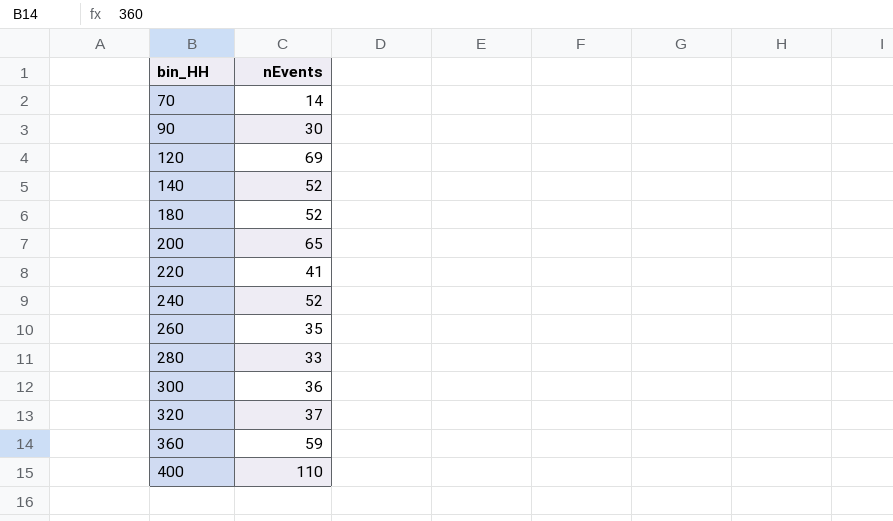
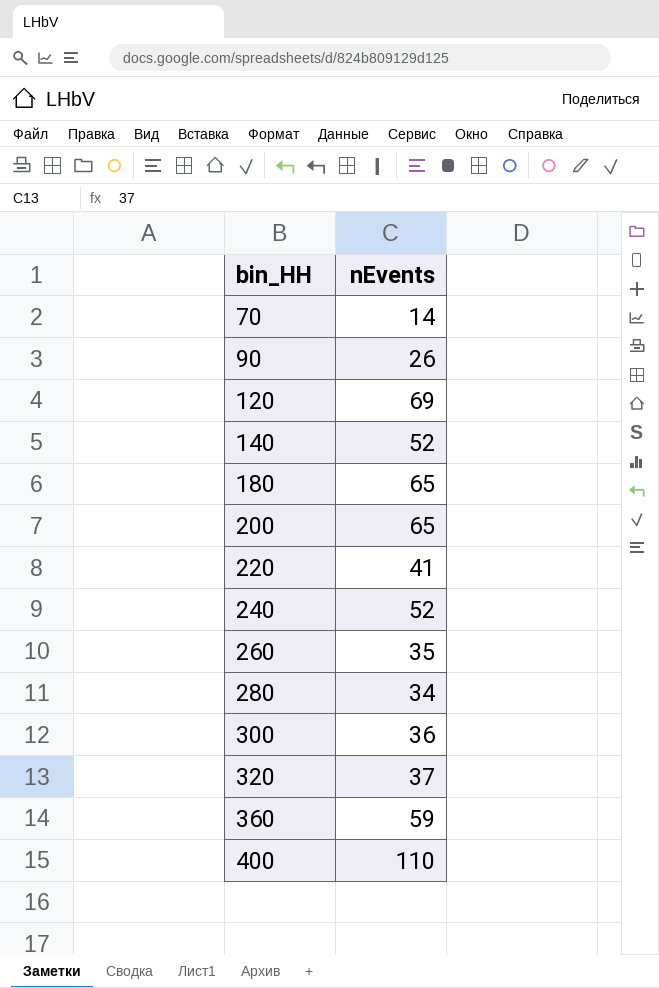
90 | nEvents: 30 -> 26
180 | nEvents: 52 -> 65
280 | nEvents: 33 -> 34

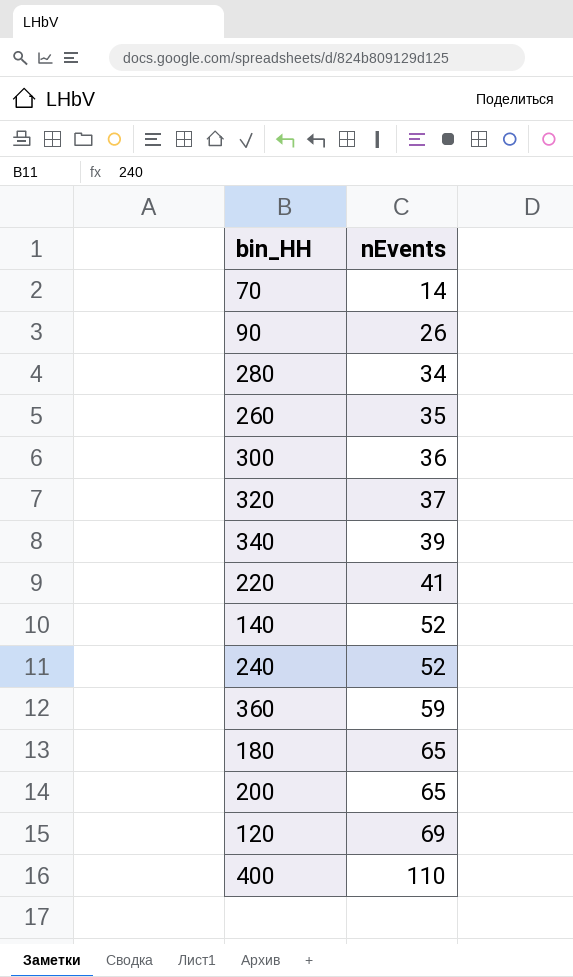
row order: bin_HH ascending -> nEvents ascending
row 340: none -> 39

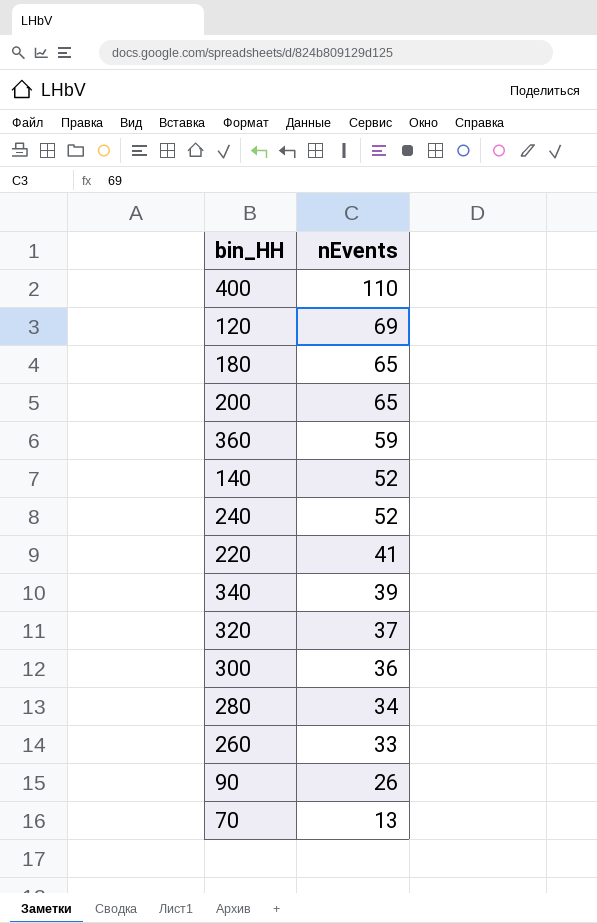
row order: nEvents ascending -> nEvents descending
260 | nEvents: 35 -> 33
70 | nEvents: 14 -> 13

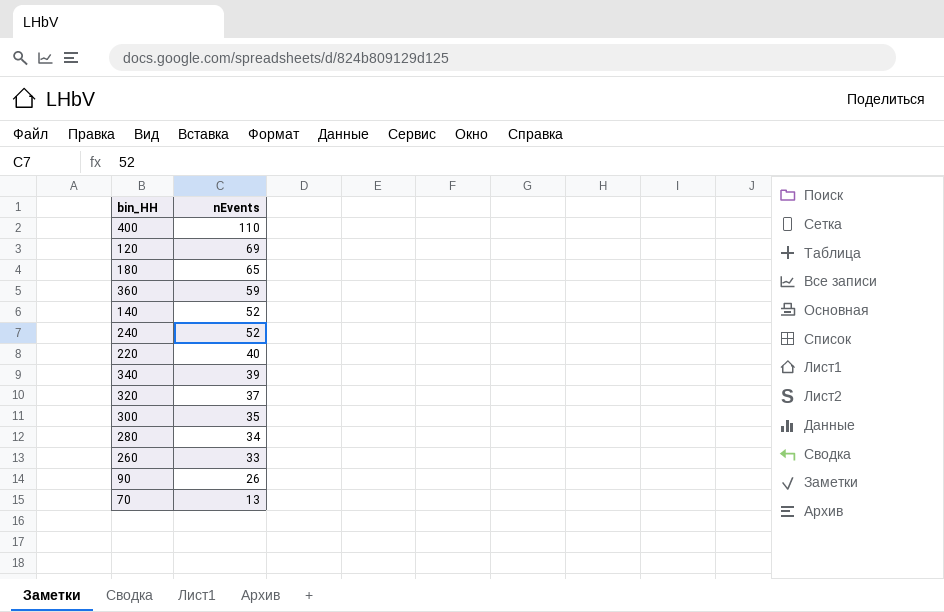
row 200: 65 -> none
220 | nEvents: 41 -> 40
300 | nEvents: 36 -> 35

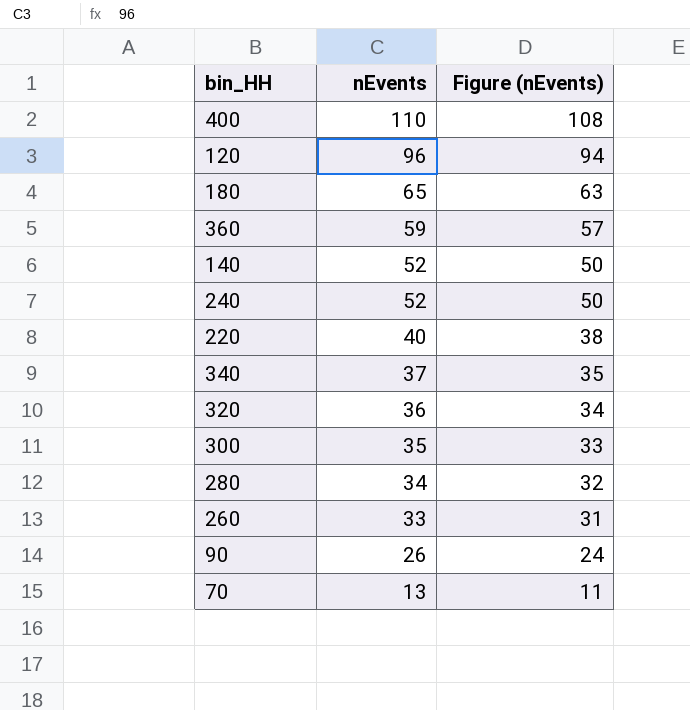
column Figure (nEvents) | formula: none -> [nEvents] - 2
120 | nEvents: 69 -> 96
340 | nEvents: 39 -> 37
320 | nEvents: 37 -> 36

